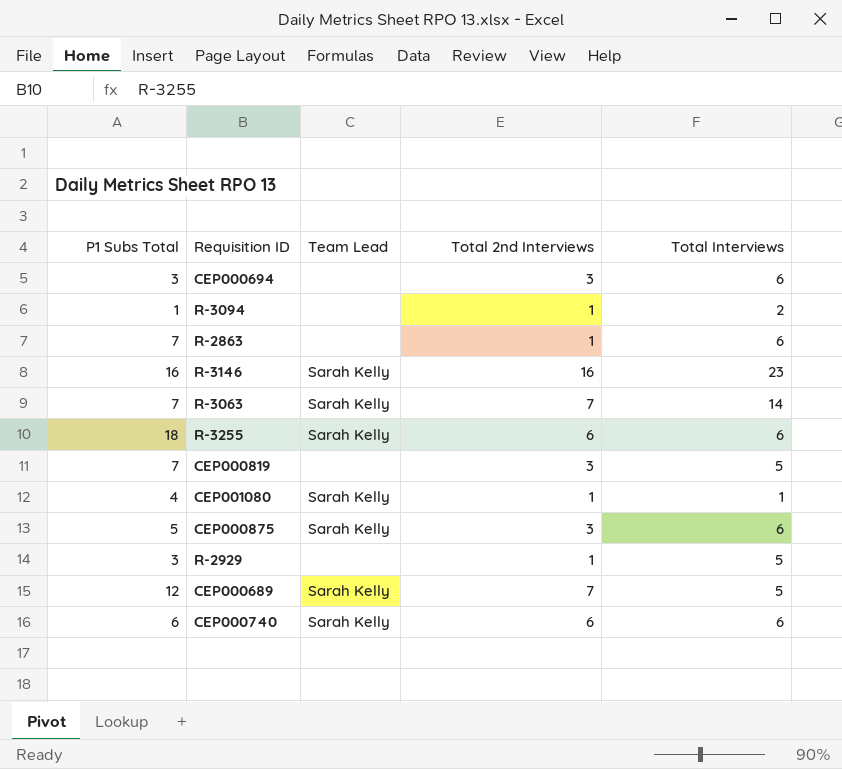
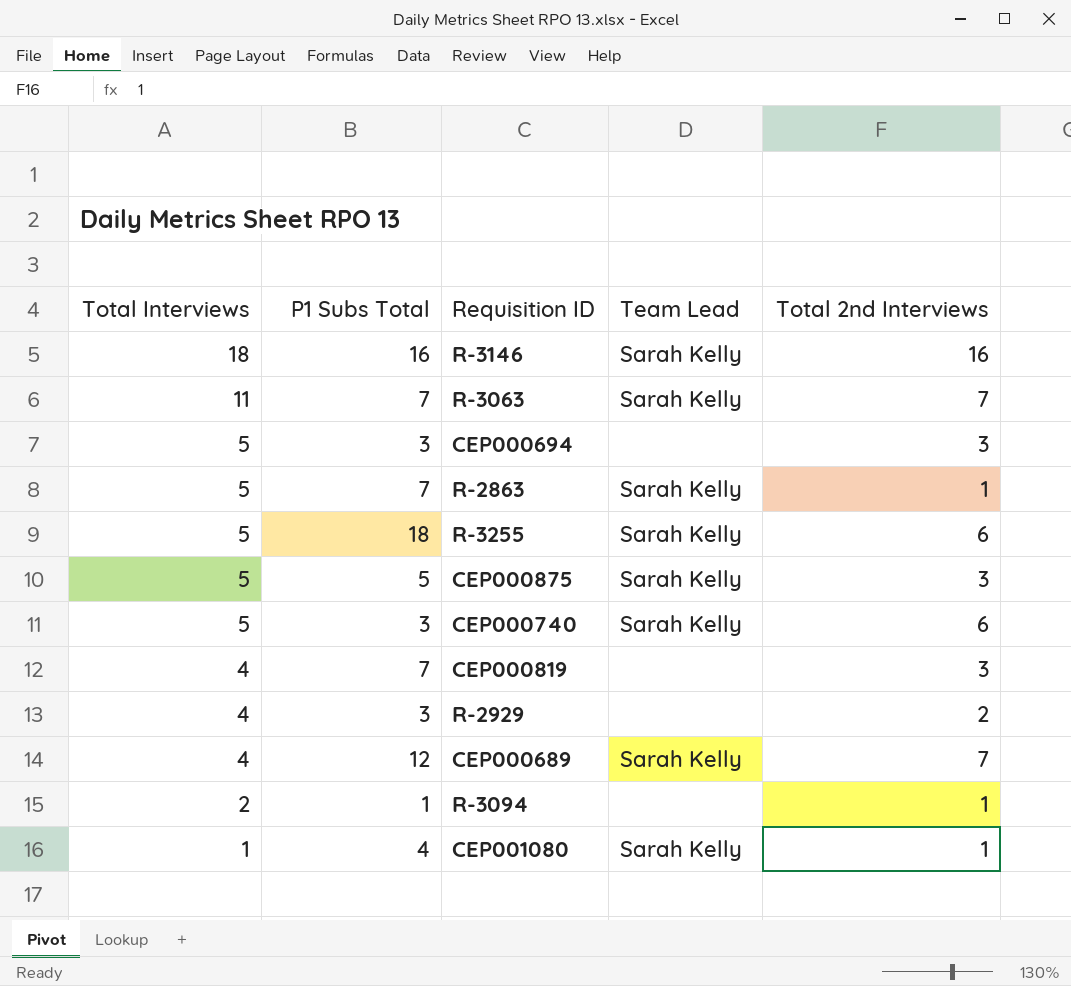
row order: none -> Total Interviews descending
column Total Interviews | position: 5 -> 1
R-3146 | Total Interviews: 23 -> 18
R-3063 | Total Interviews: 14 -> 11
CEP000694 | Total Interviews: 6 -> 5
R-2863 | Total Interviews: 6 -> 5
R-2863 | Team Lead: none -> Sarah Kelly
R-3255 | Total Interviews: 6 -> 5
CEP000875 | Total Interviews: 6 -> 5
CEP000740 | Total Interviews: 6 -> 5
CEP000740 | P1 Subs Total: 6 -> 3
CEP000819 | Total Interviews: 5 -> 4
R-2929 | Total Interviews: 5 -> 4
R-2929 | Total 2nd Interviews: 1 -> 2
CEP000689 | Total Interviews: 5 -> 4

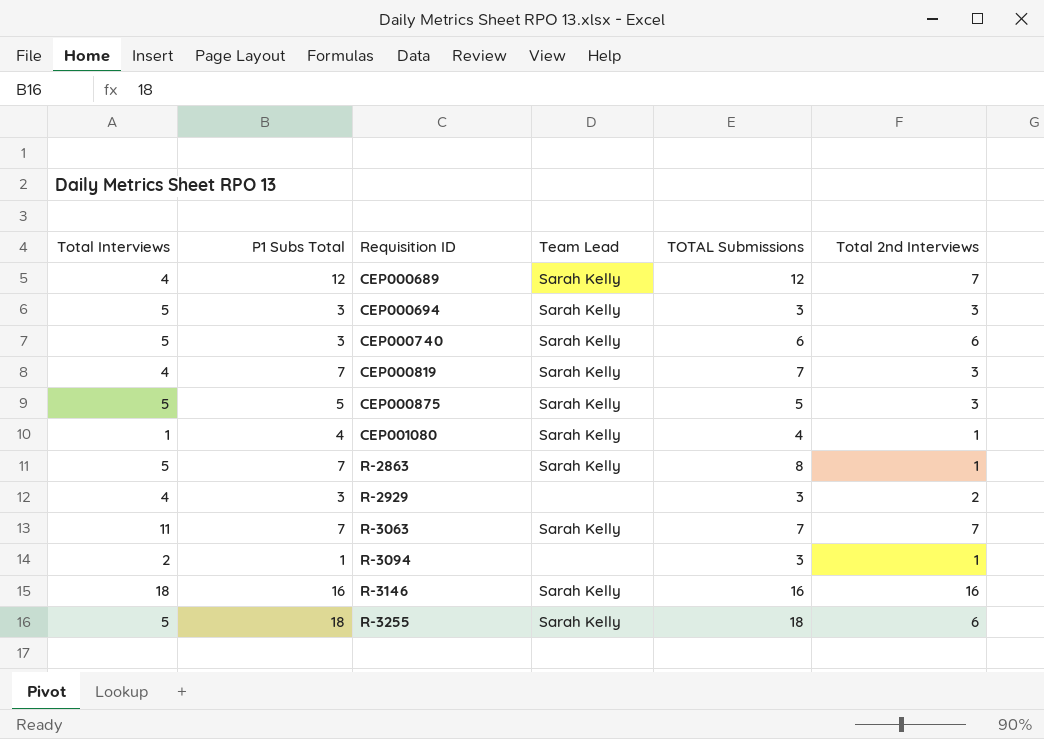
row order: Total Interviews descending -> Requisition ID ascending
column TOTAL Submissions | position: none -> 5
CEP000694 | Team Lead: none -> Sarah Kelly
CEP000819 | Team Lead: none -> Sarah Kelly

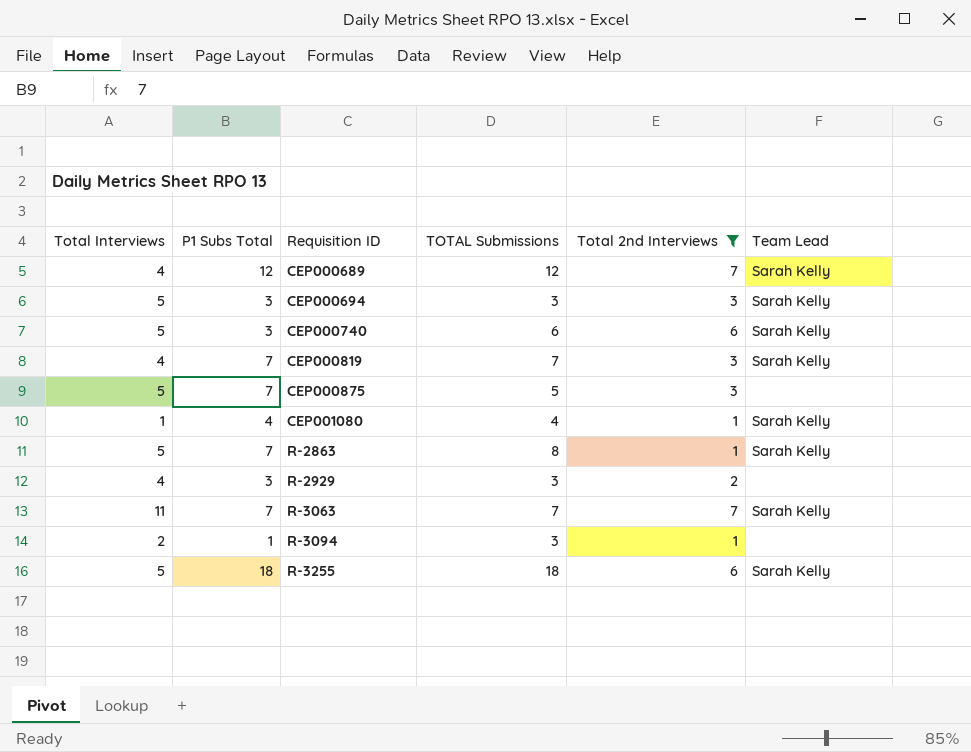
filter: none -> Total 2nd Interviews != 16
column Team Lead | position: 4 -> 6
CEP000875 | P1 Subs Total: 5 -> 7
CEP000875 | Team Lead: Sarah Kelly -> none

